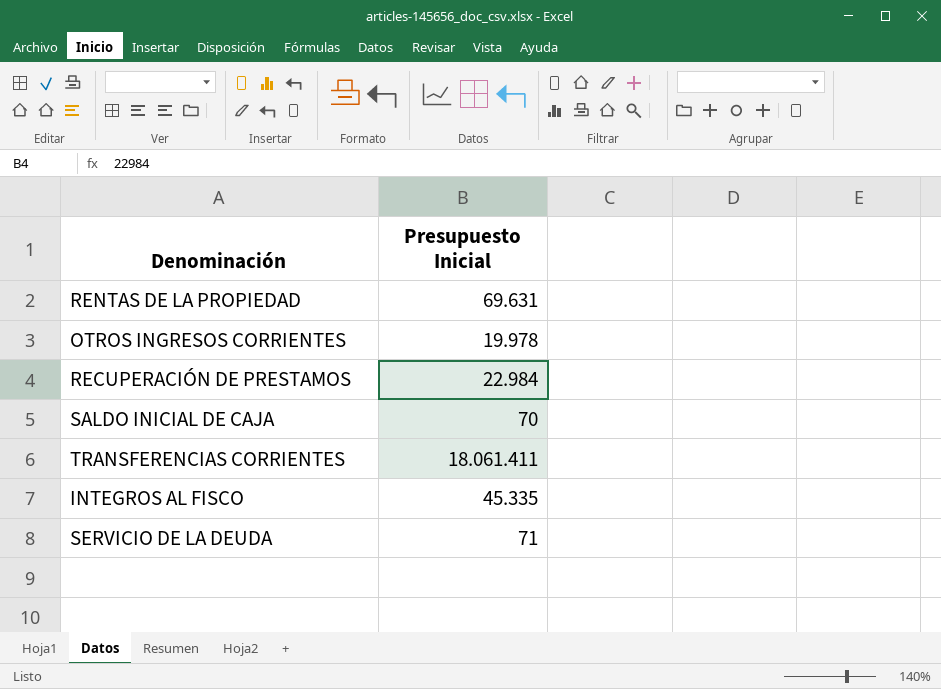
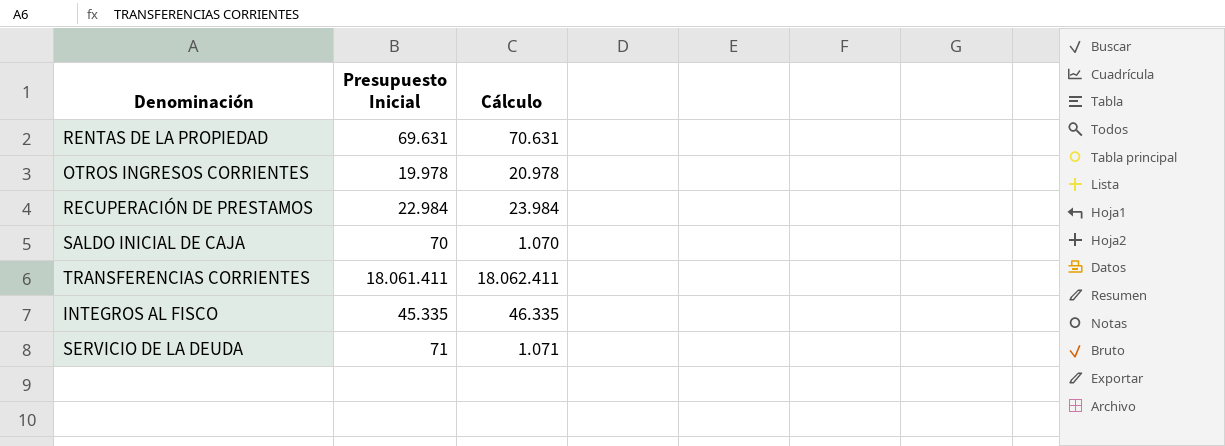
column Cálculo | formula: none -> [Presupuesto Inicial] + 1000

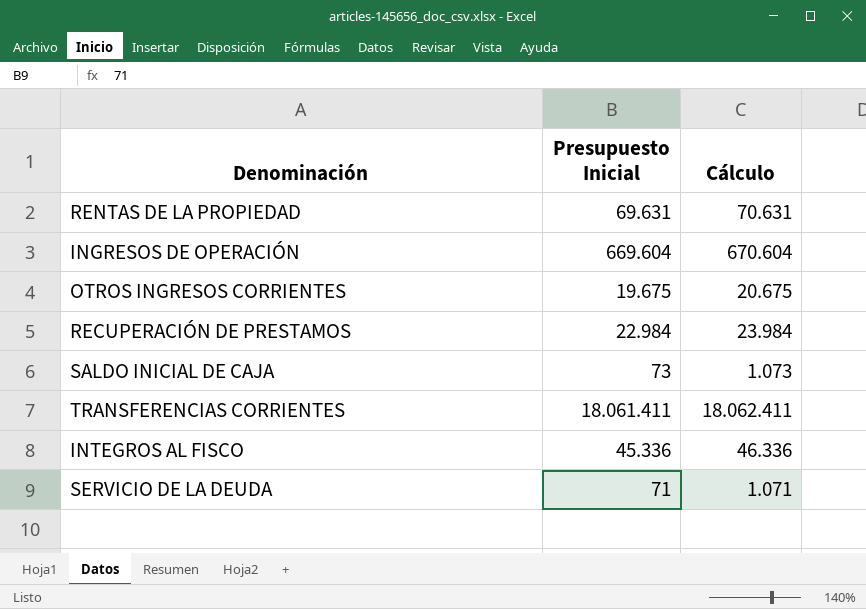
row INGRESOS DE OPERACIÓN: none -> 669.604 | 670.604
OTROS INGRESOS CORRIENTES | Presupuesto Inicial: 19.978 -> 19.675
OTROS INGRESOS CORRIENTES | Cálculo: 20.978 -> 20.675
SALDO INICIAL DE CAJA | Presupuesto Inicial: 70 -> 73
SALDO INICIAL DE CAJA | Cálculo: 1.070 -> 1.073
INTEGROS AL FISCO | Presupuesto Inicial: 45.335 -> 45.336
INTEGROS AL FISCO | Cálculo: 46.335 -> 46.336

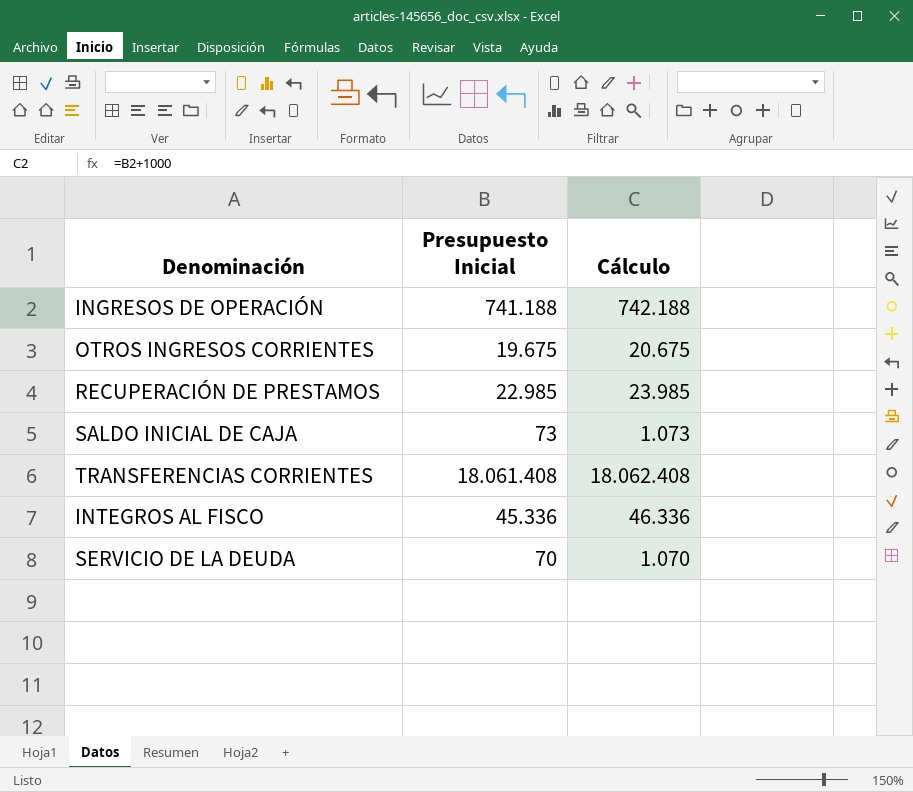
row RENTAS DE LA PROPIEDAD: 69.631 | 70.631 -> none
INGRESOS DE OPERACIÓN | Presupuesto Inicial: 669.604 -> 741.188
INGRESOS DE OPERACIÓN | Cálculo: 670.604 -> 742.188
RECUPERACIÓN DE PRESTAMOS | Presupuesto Inicial: 22.984 -> 22.985
RECUPERACIÓN DE PRESTAMOS | Cálculo: 23.984 -> 23.985
TRANSFERENCIAS CORRIENTES | Presupuesto Inicial: 18.061.411 -> 18.061.408
TRANSFERENCIAS CORRIENTES | Cálculo: 18.062.411 -> 18.062.408
SERVICIO DE LA DEUDA | Presupuesto Inicial: 71 -> 70
SERVICIO DE LA DEUDA | Cálculo: 1.071 -> 1.070

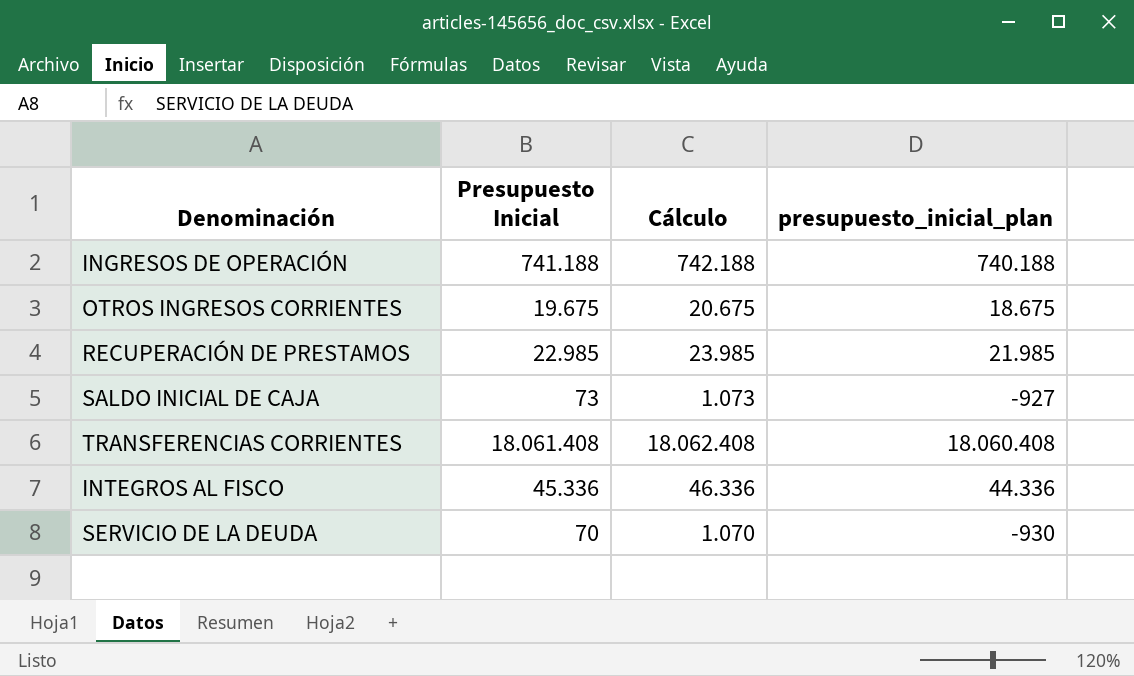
column presupuesto_inicial_plan | formula: none -> [Presupuesto Inicial] - 1000

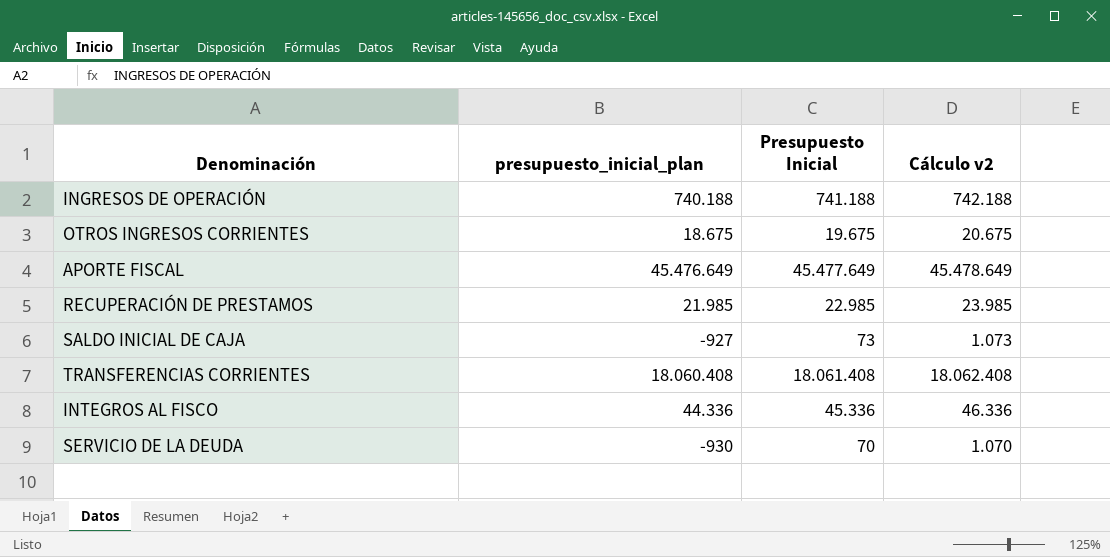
column presupuesto_inicial_plan | position: 4 -> 2
column name: Cálculo -> Cálculo v2
row APORTE FISCAL: none -> 45.476.649 | 45.477.649 | 45.478.649

